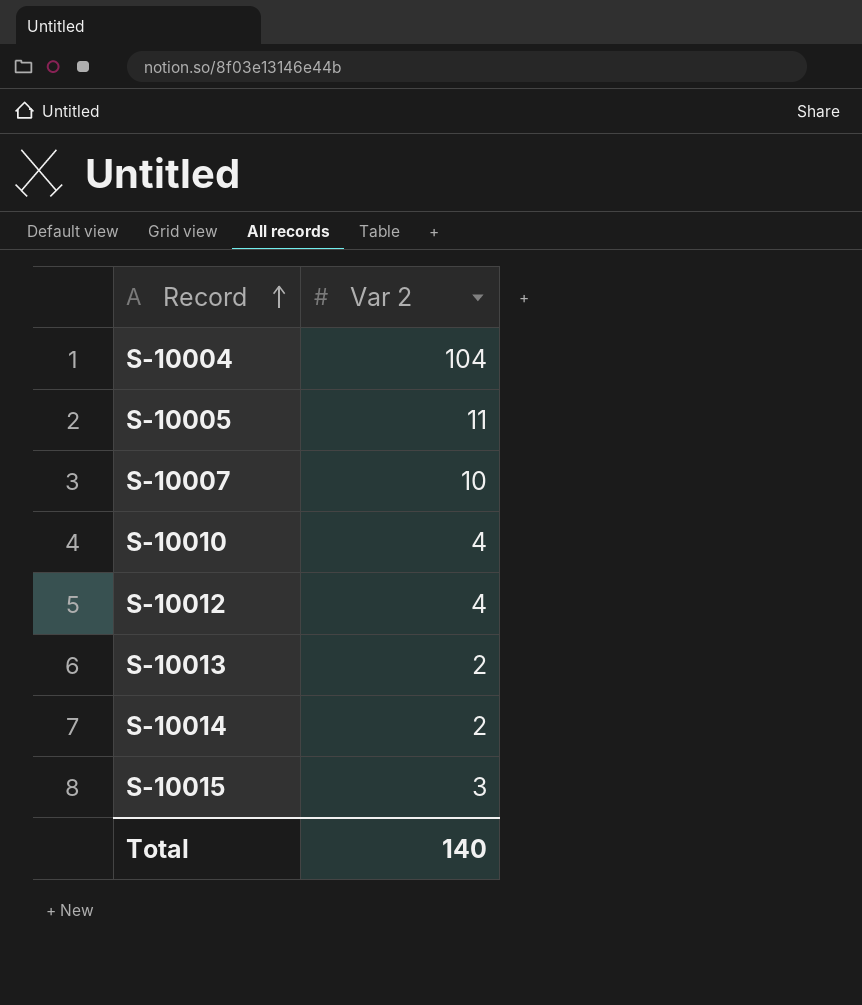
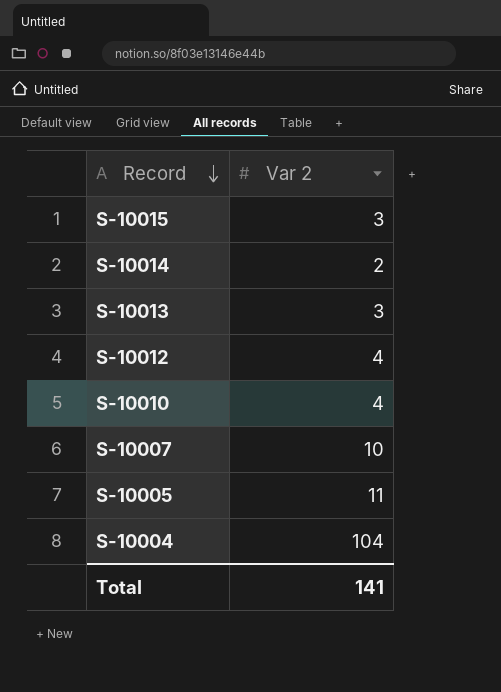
row order: Record ascending -> Record descending
S-10013 | Var 2: 2 -> 3
Total | Var 2: 140 -> 141

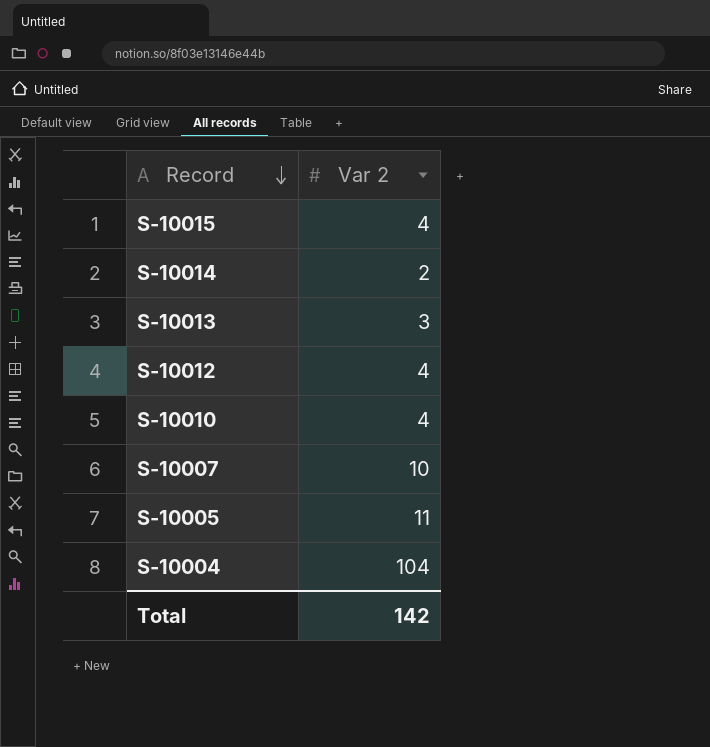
S-10015 | Var 2: 3 -> 4
Total | Var 2: 141 -> 142

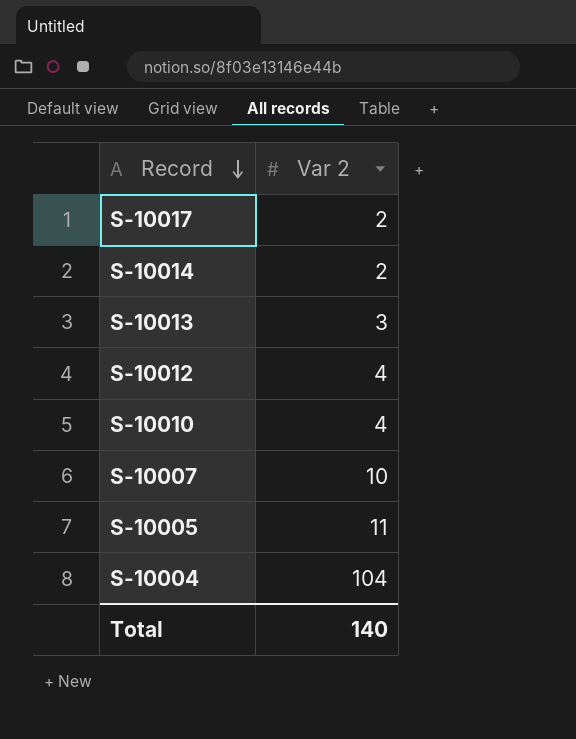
row S-10015: 4 -> none
row S-10017: none -> 2
Total | Var 2: 142 -> 140

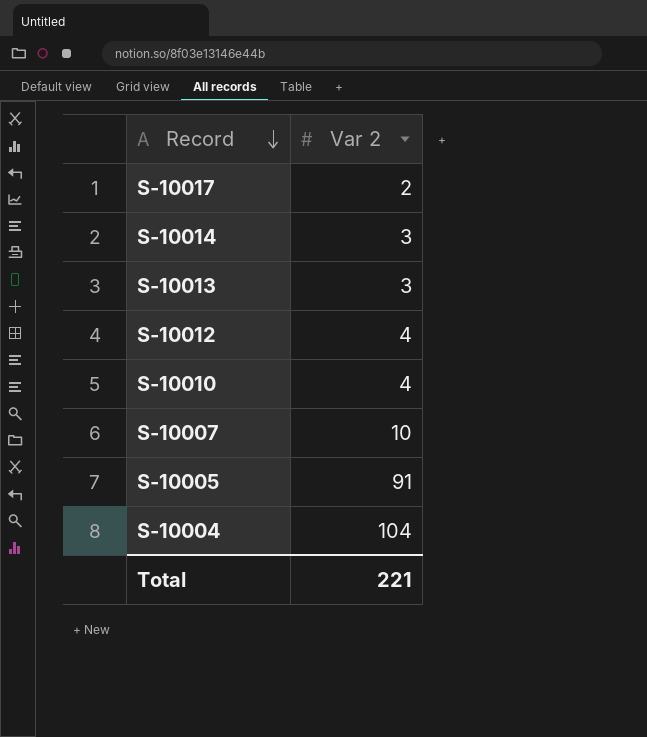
S-10014 | Var 2: 2 -> 3
S-10005 | Var 2: 11 -> 91
Total | Var 2: 140 -> 221

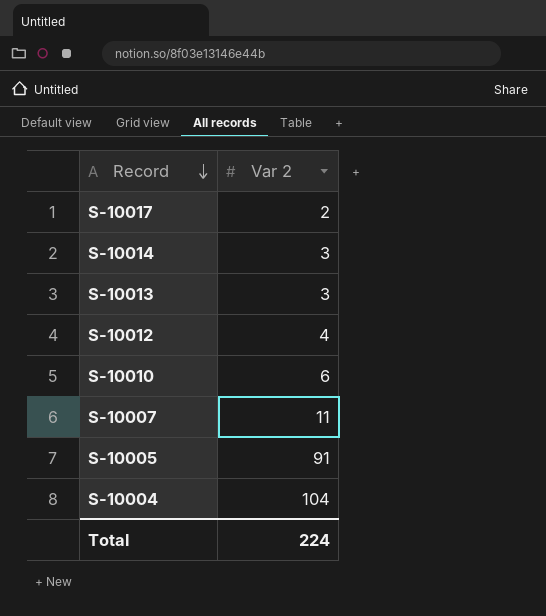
S-10010 | Var 2: 4 -> 6
S-10007 | Var 2: 10 -> 11
Total | Var 2: 221 -> 224

